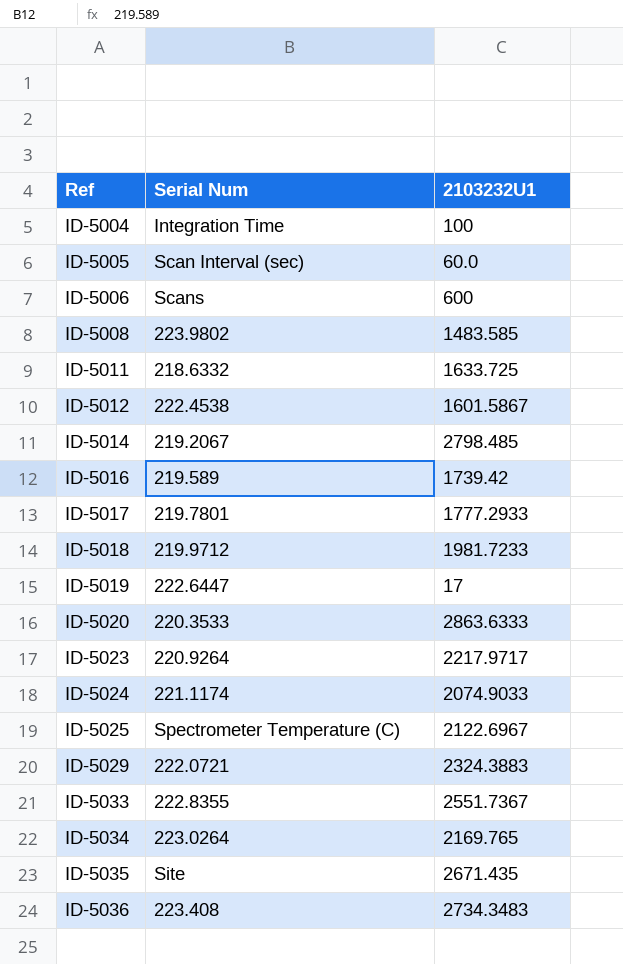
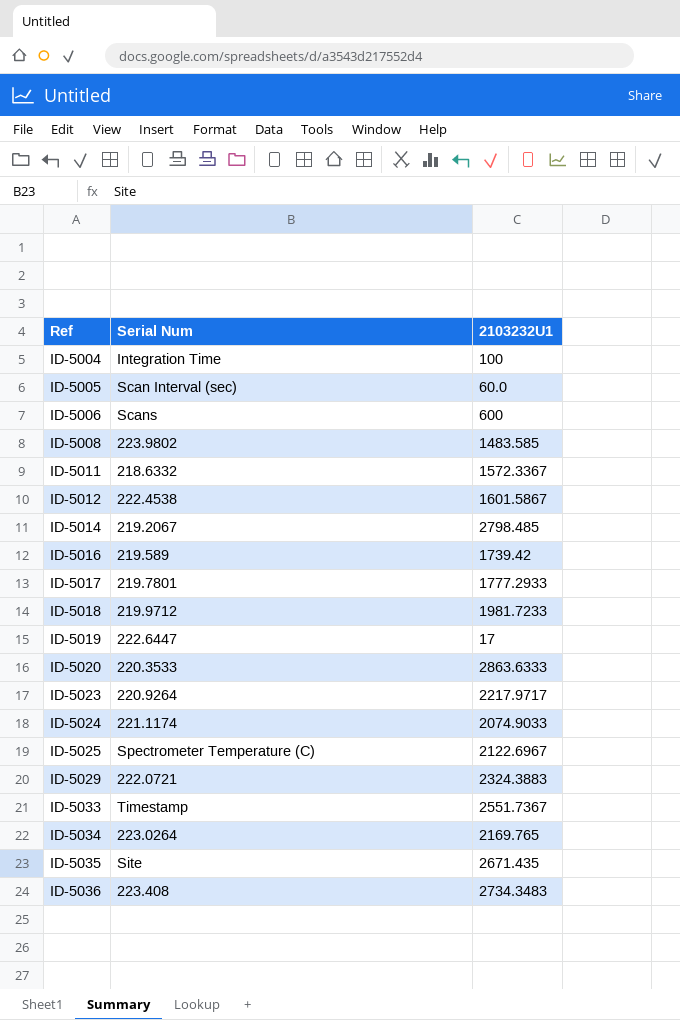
ID-5011 | 2103232U1: 1633.725 -> 1572.3367
ID-5033 | Serial Num: 222.8355 -> Timestamp

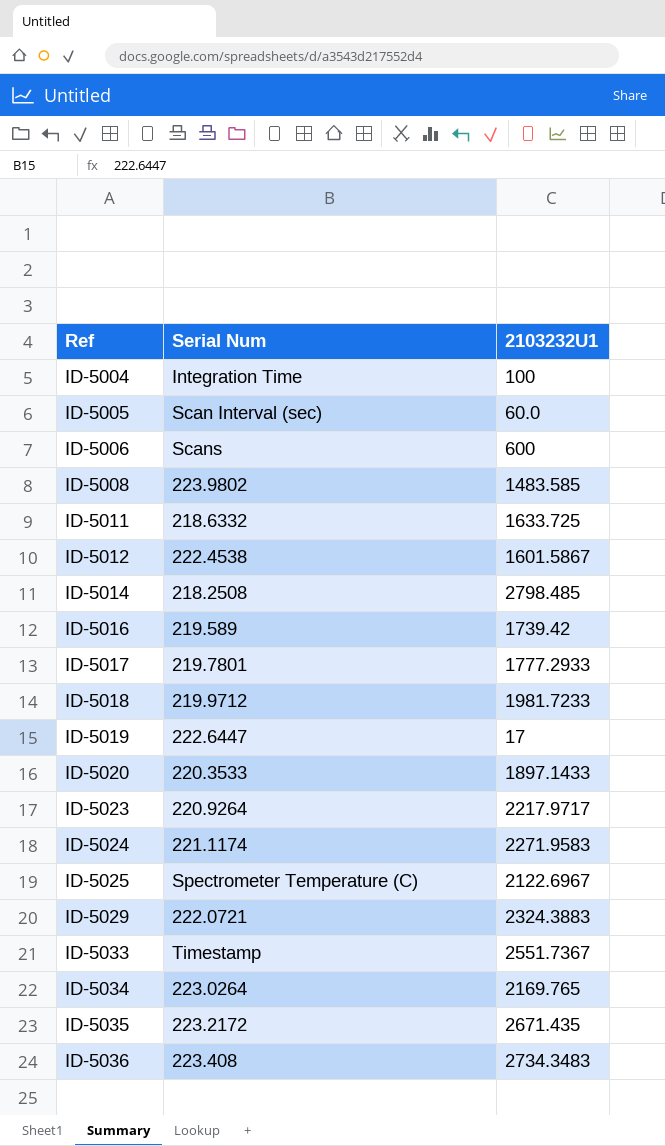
ID-5011 | 2103232U1: 1572.3367 -> 1633.725
ID-5014 | Serial Num: 219.2067 -> 218.2508
ID-5020 | 2103232U1: 2863.6333 -> 1897.1433
ID-5024 | 2103232U1: 2074.9033 -> 2271.9583
ID-5035 | Serial Num: Site -> 223.2172

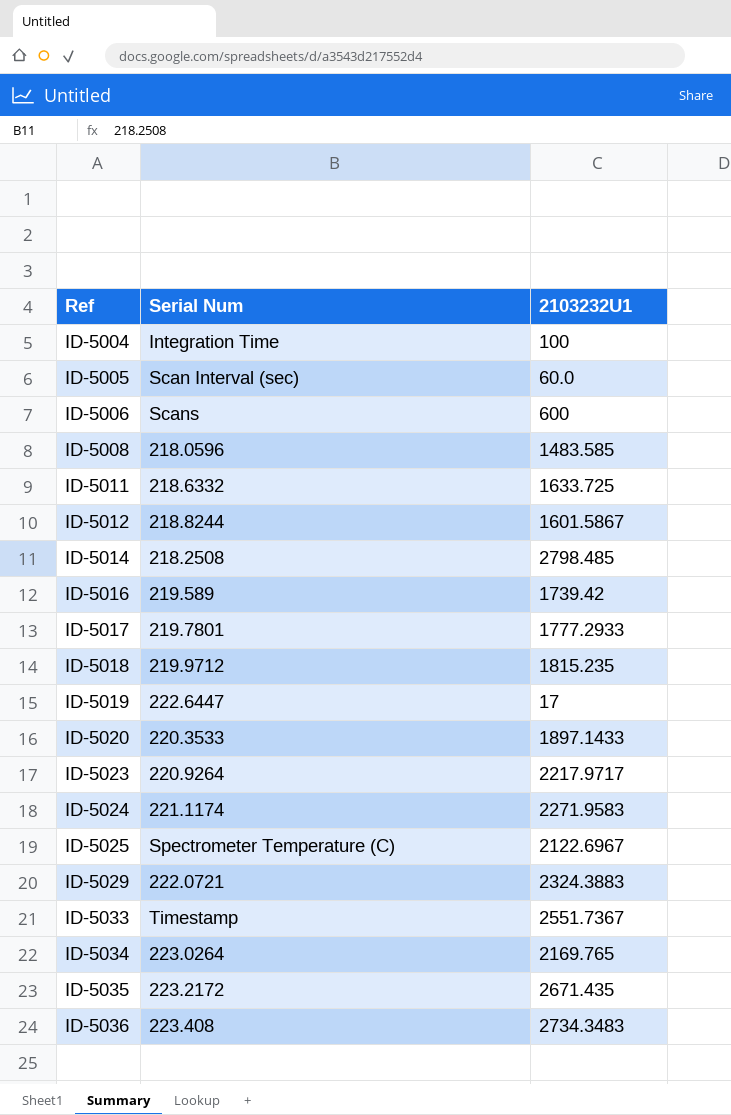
ID-5008 | Serial Num: 223.9802 -> 218.0596
ID-5012 | Serial Num: 222.4538 -> 218.8244
ID-5018 | 2103232U1: 1981.7233 -> 1815.235

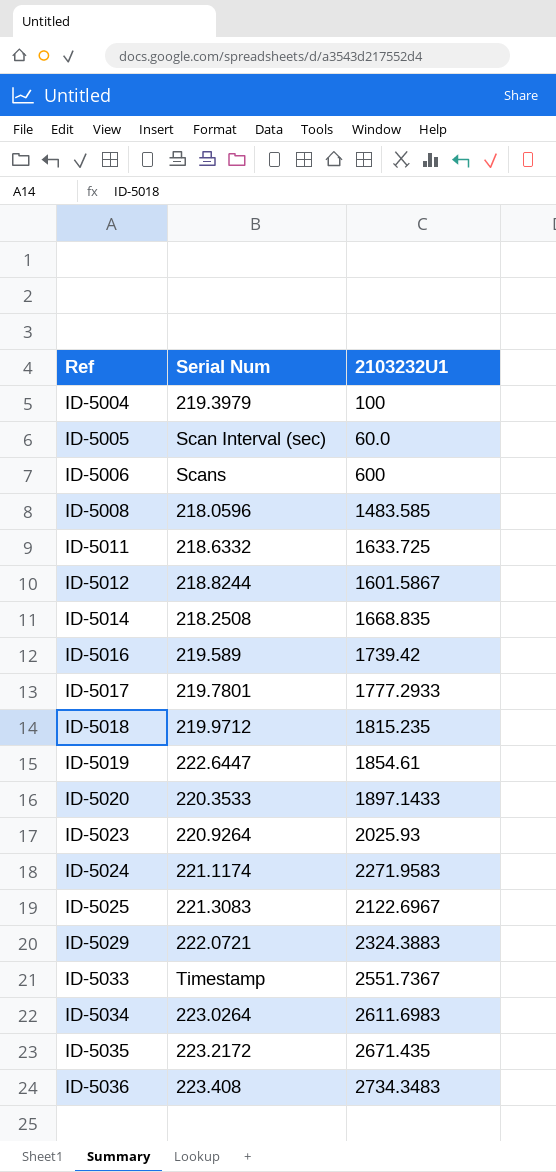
ID-5004 | Serial Num: Integration Time -> 219.3979
ID-5014 | 2103232U1: 2798.485 -> 1668.835
ID-5019 | 2103232U1: 17 -> 1854.61
ID-5023 | 2103232U1: 2217.9717 -> 2025.93
ID-5025 | Serial Num: Spectrometer Temperature (C) -> 221.3083
ID-5034 | 2103232U1: 2169.765 -> 2611.6983

